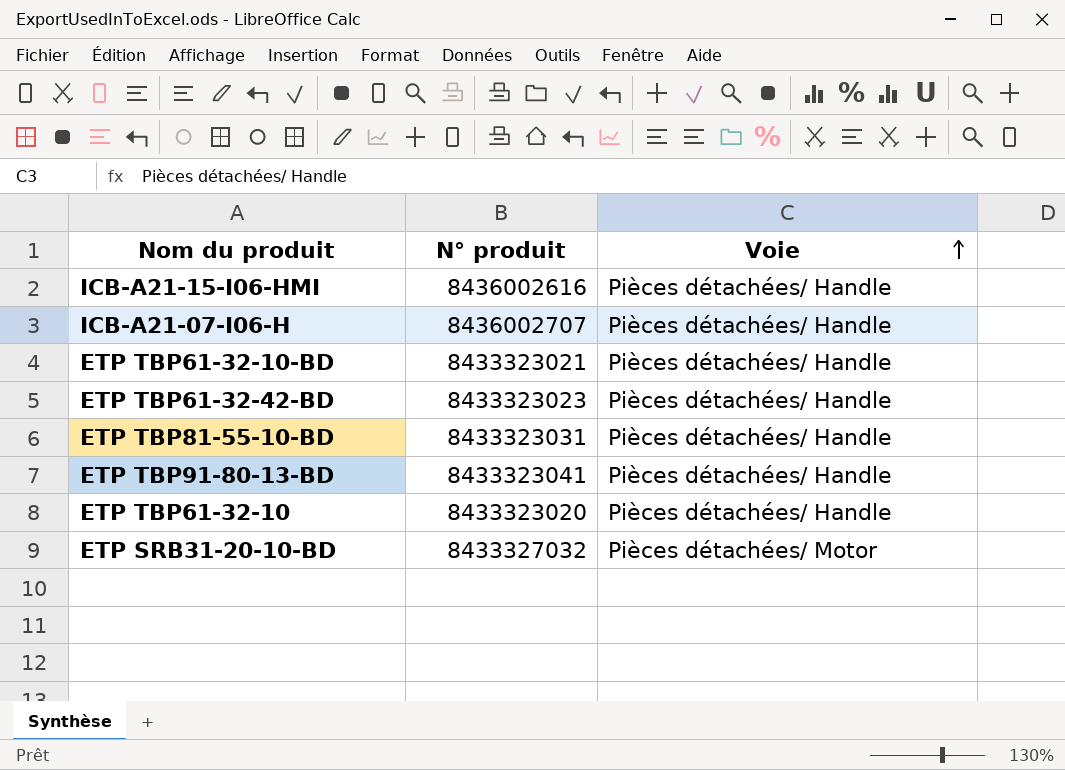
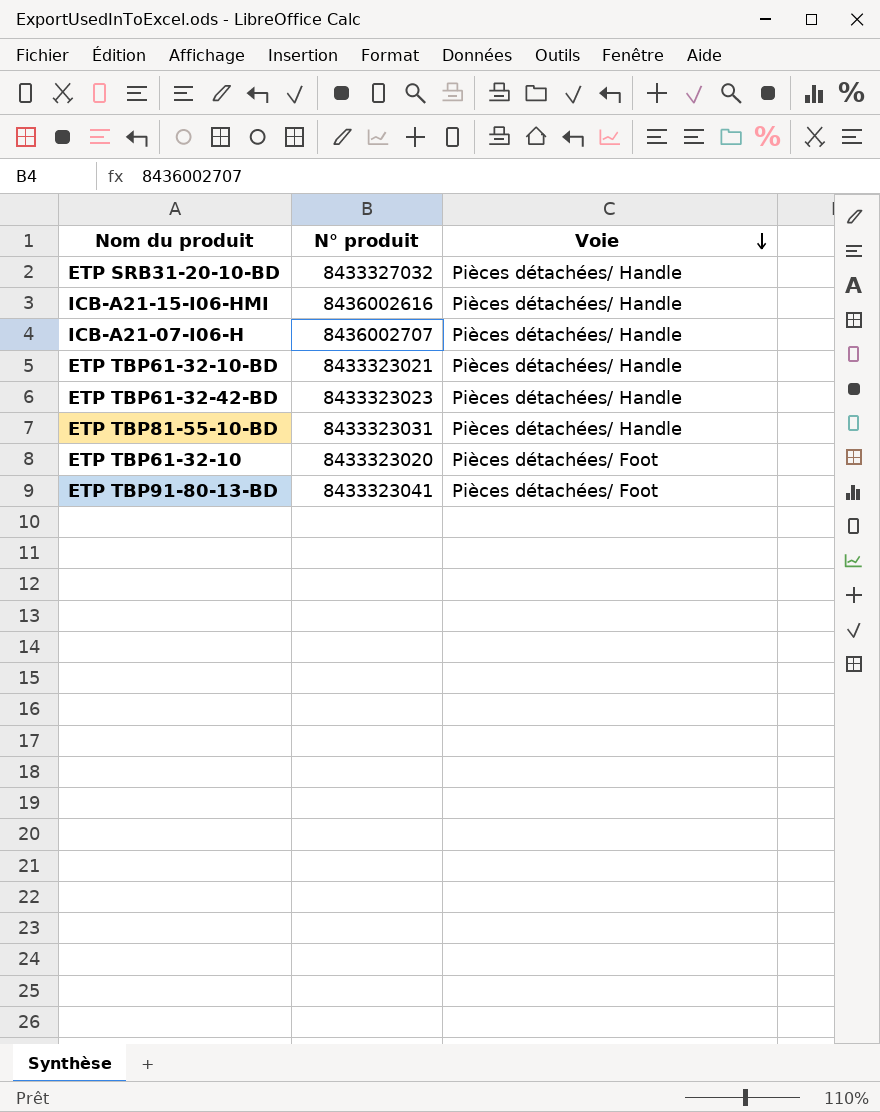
row order: Voie ascending -> Voie descending
ETP SRB31-20-10-BD | Voie: Pièces détachées/ Motor -> Pièces détachées/ Handle
ETP TBP61-32-10 | Voie: Pièces détachées/ Handle -> Pièces détachées/ Foot
ETP TBP91-80-13-BD | Voie: Pièces détachées/ Handle -> Pièces détachées/ Foot

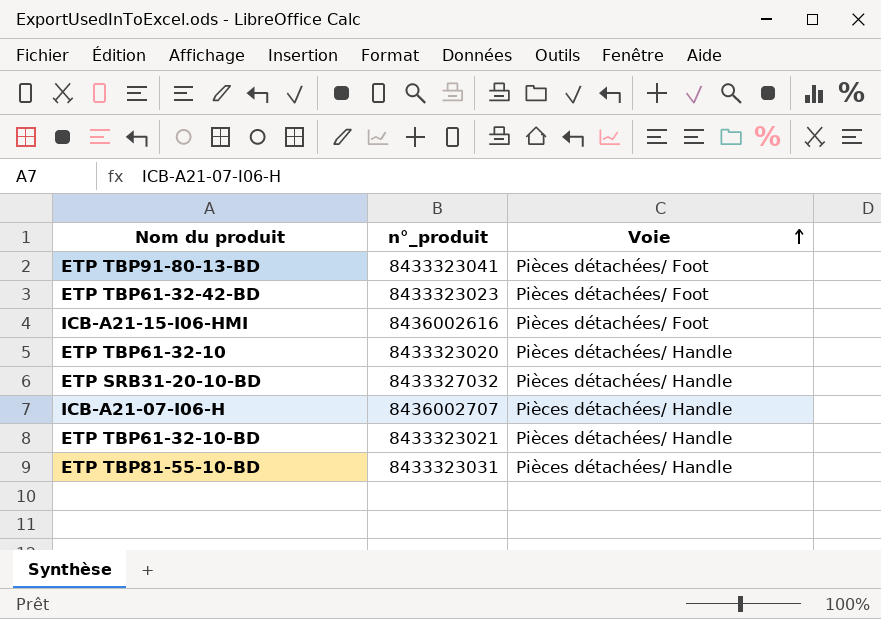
row order: Voie descending -> Voie ascending
column name: N° produit -> n°_produit
ETP TBP61-32-42-BD | Voie: Pièces détachées/ Handle -> Pièces détachées/ Foot
ICB-A21-15-I06-HMI | Voie: Pièces détachées/ Handle -> Pièces détachées/ Foot
ETP TBP61-32-10 | Voie: Pièces détachées/ Foot -> Pièces détachées/ Handle

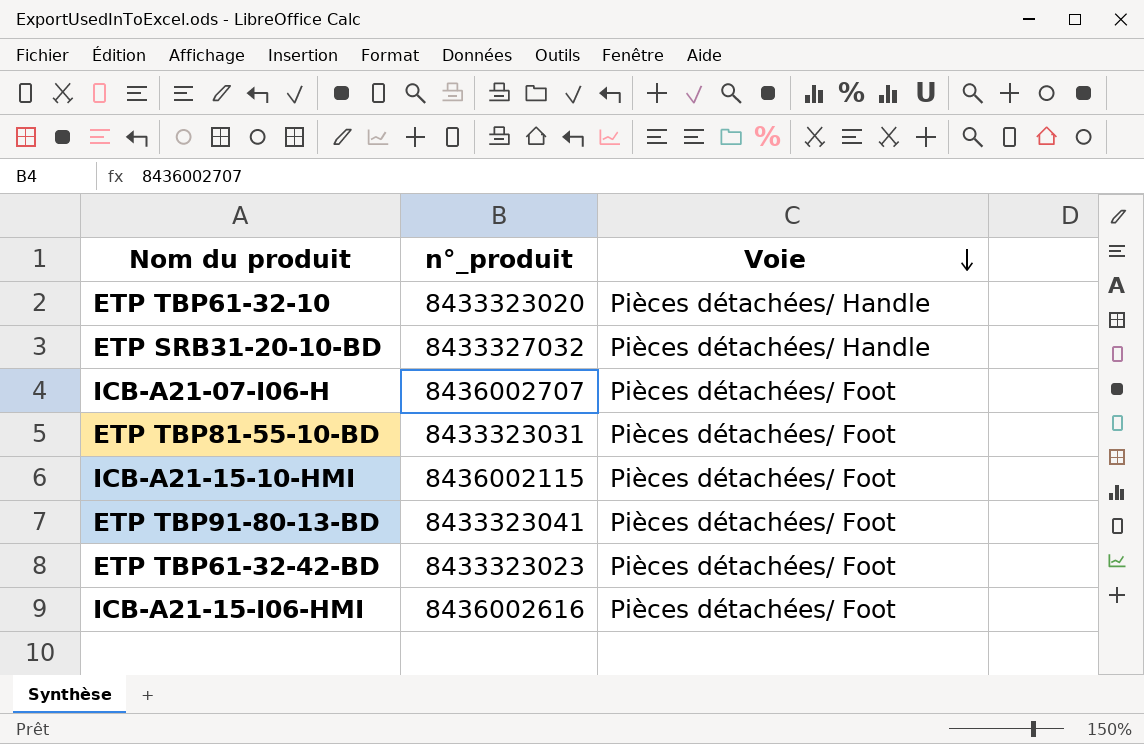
row order: Voie ascending -> Voie descending
row ETP TBP61-32-10-BD: 8433323021 | Pièces détachées/ Handle -> none
ICB-A21-07-I06-H | Voie: Pièces détachées/ Handle -> Pièces détachées/ Foot
ETP TBP81-55-10-BD | Voie: Pièces détachées/ Handle -> Pièces détachées/ Foot
row ICB-A21-15-10-HMI: none -> 8436002115 | Pièces détachées/ Foot

